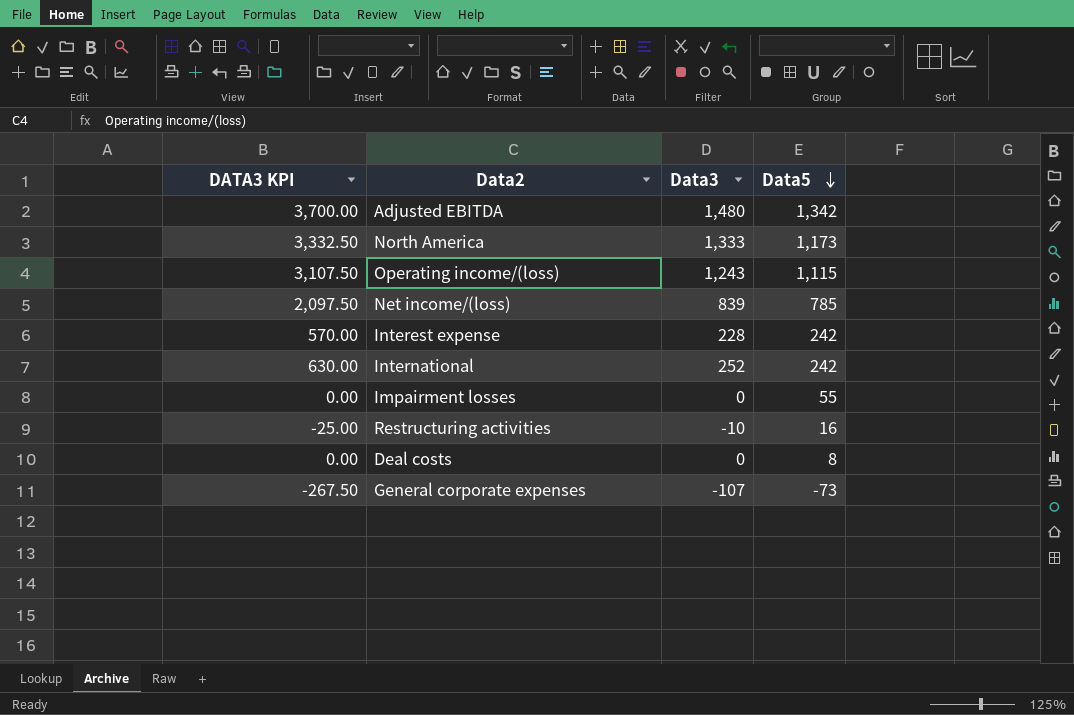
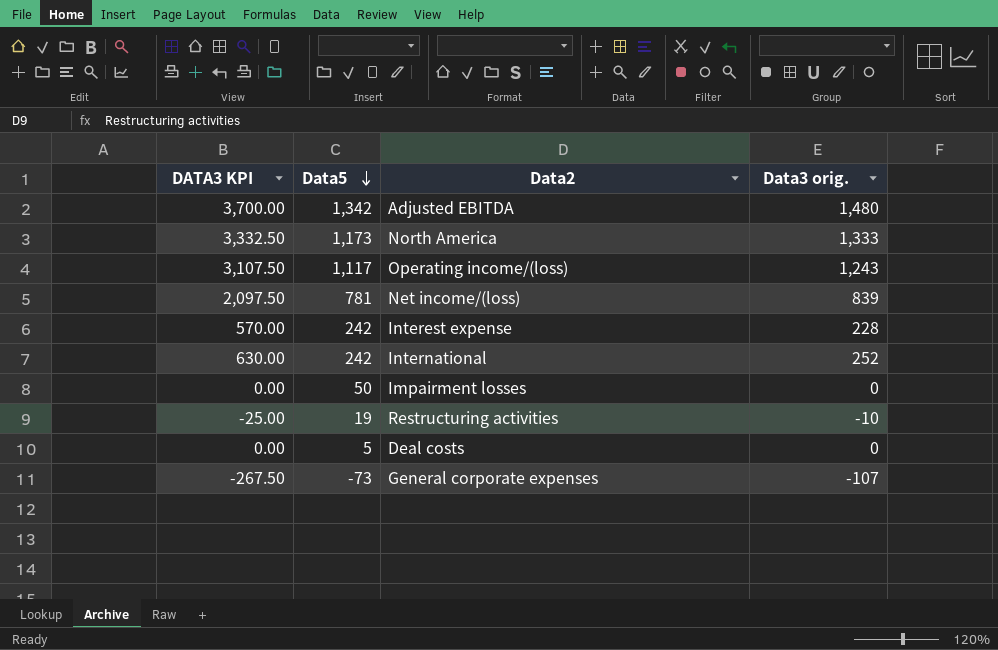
column Data5 | position: 4 -> 2
column name: Data3 -> Data3 orig.
Operating income/(loss) | Data5: 1,115 -> 1,117
Net income/(loss) | Data5: 785 -> 781
Impairment losses | Data5: 55 -> 50
Restructuring activities | Data5: 16 -> 19
Deal costs | Data5: 8 -> 5

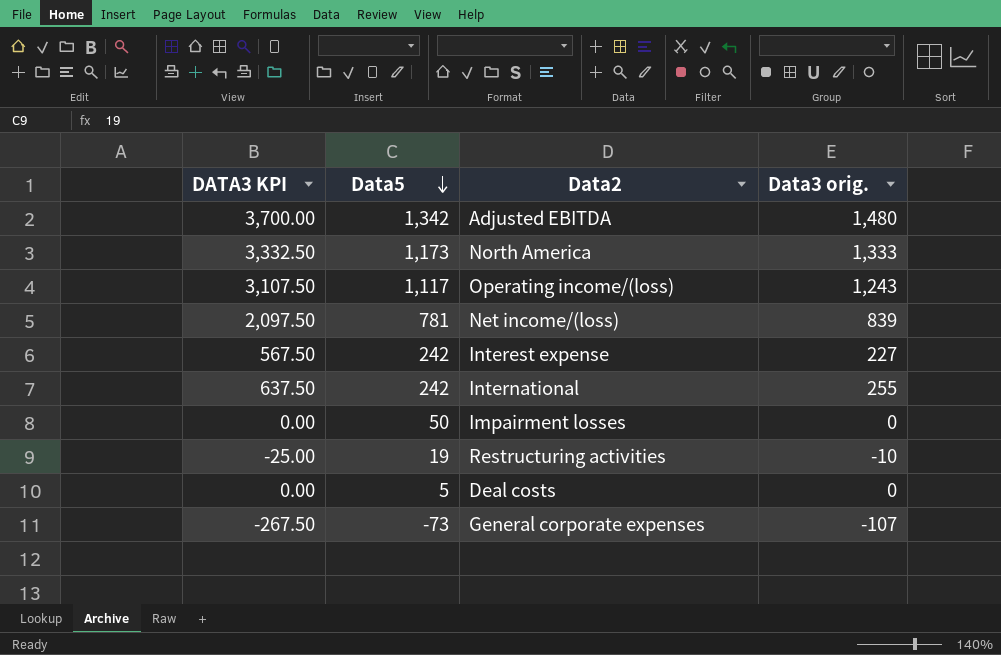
Interest expense | DATA3 KPI: 570.00 -> 567.50
Interest expense | Data3 orig.: 228 -> 227
International | DATA3 KPI: 630.00 -> 637.50
International | Data3 orig.: 252 -> 255

